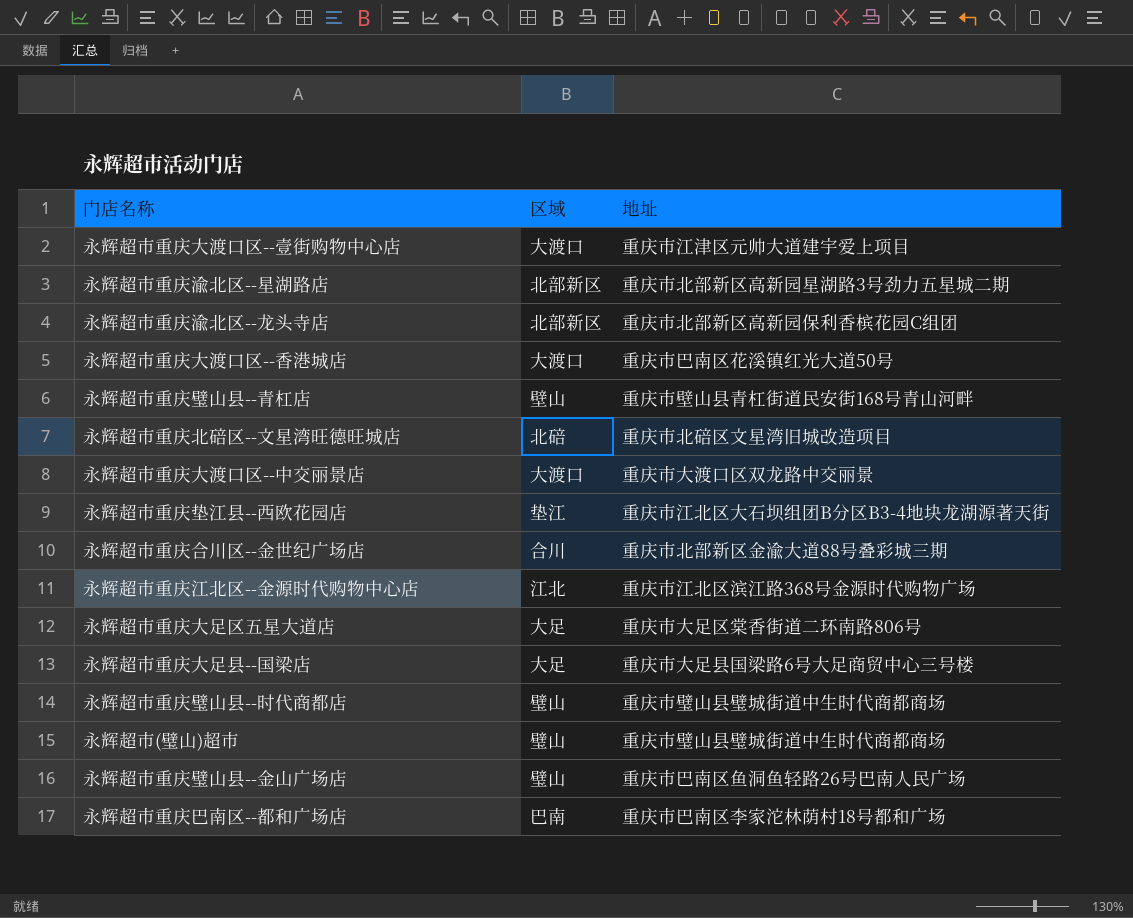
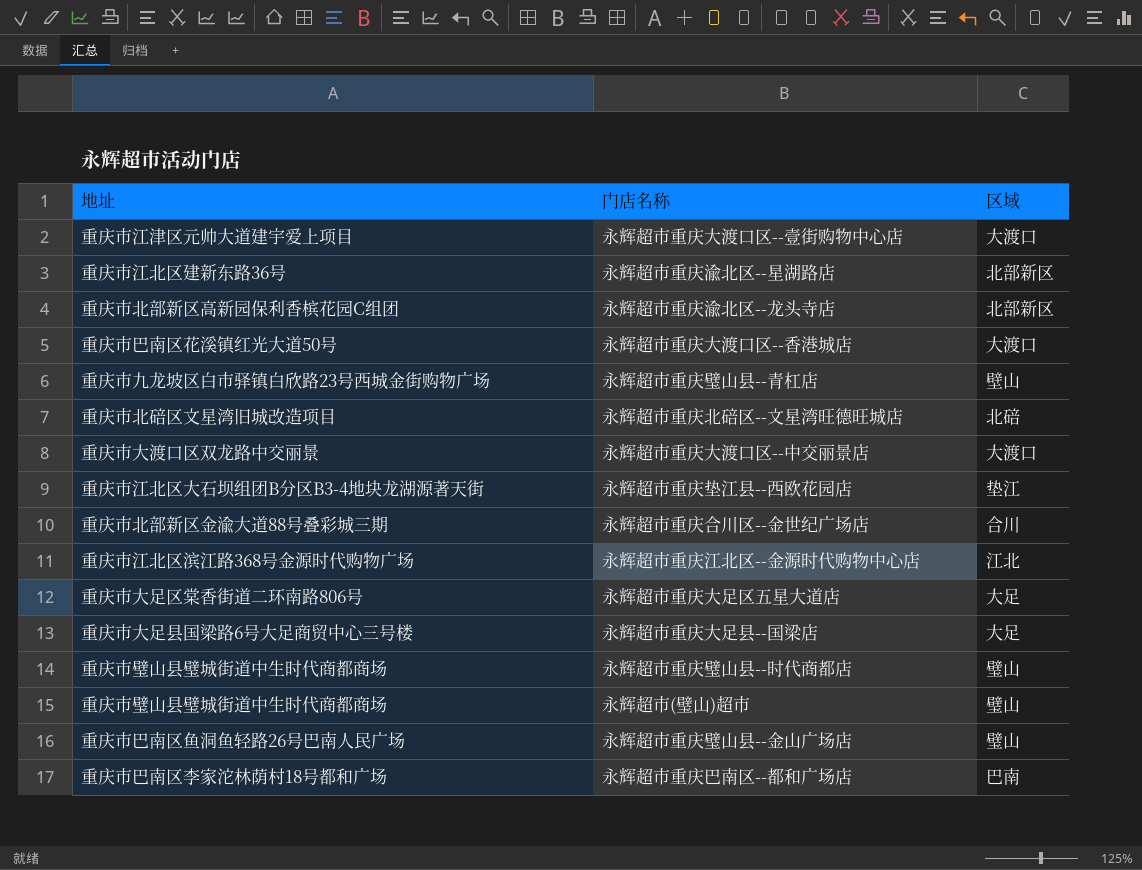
column 地址 | position: 3 -> 1
永辉超市重庆渝北区--星湖路店 | 地址: 重庆市北部新区高新园星湖路3号劲力五星城二期 -> 重庆市江北区建新东路36号
永辉超市重庆璧山县--青杠店 | 地址: 重庆市壁山县青杠街道民安街168号青山河畔 -> 重庆市九龙坡区白市驿镇白欣路23号西城金街购物广场

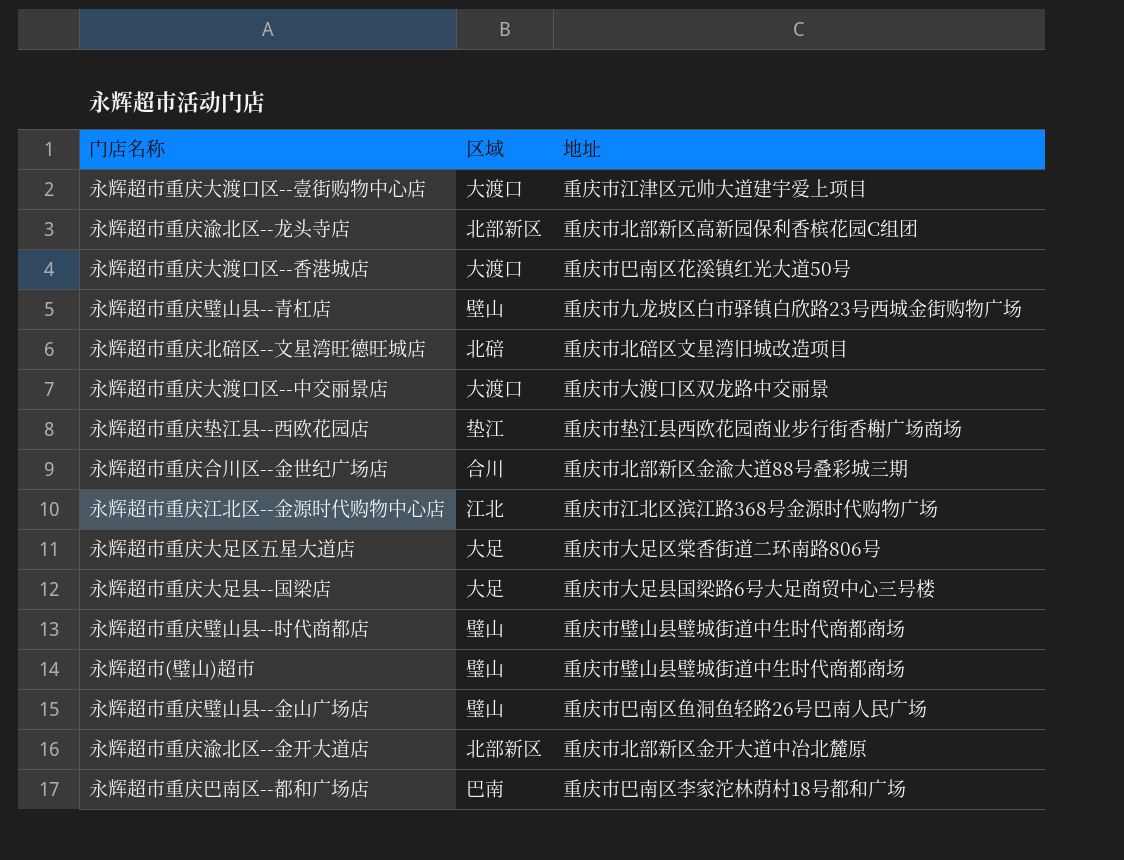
column 地址 | position: 1 -> 3
row 永辉超市重庆渝北区--星湖路店: 重庆市江北区建新东路36号 | 北部新区 -> none
永辉超市重庆垫江县--西欧花园店 | 地址: 重庆市江北区大石坝组团B分区B3-4地块龙湖源著天街 -> 重庆市垫江县西欧花园商业步行街香榭广场商场
row 永辉超市重庆渝北区--金开大道店: none -> 北部新区 | 重庆市北部新区金开大道中冶北麓原

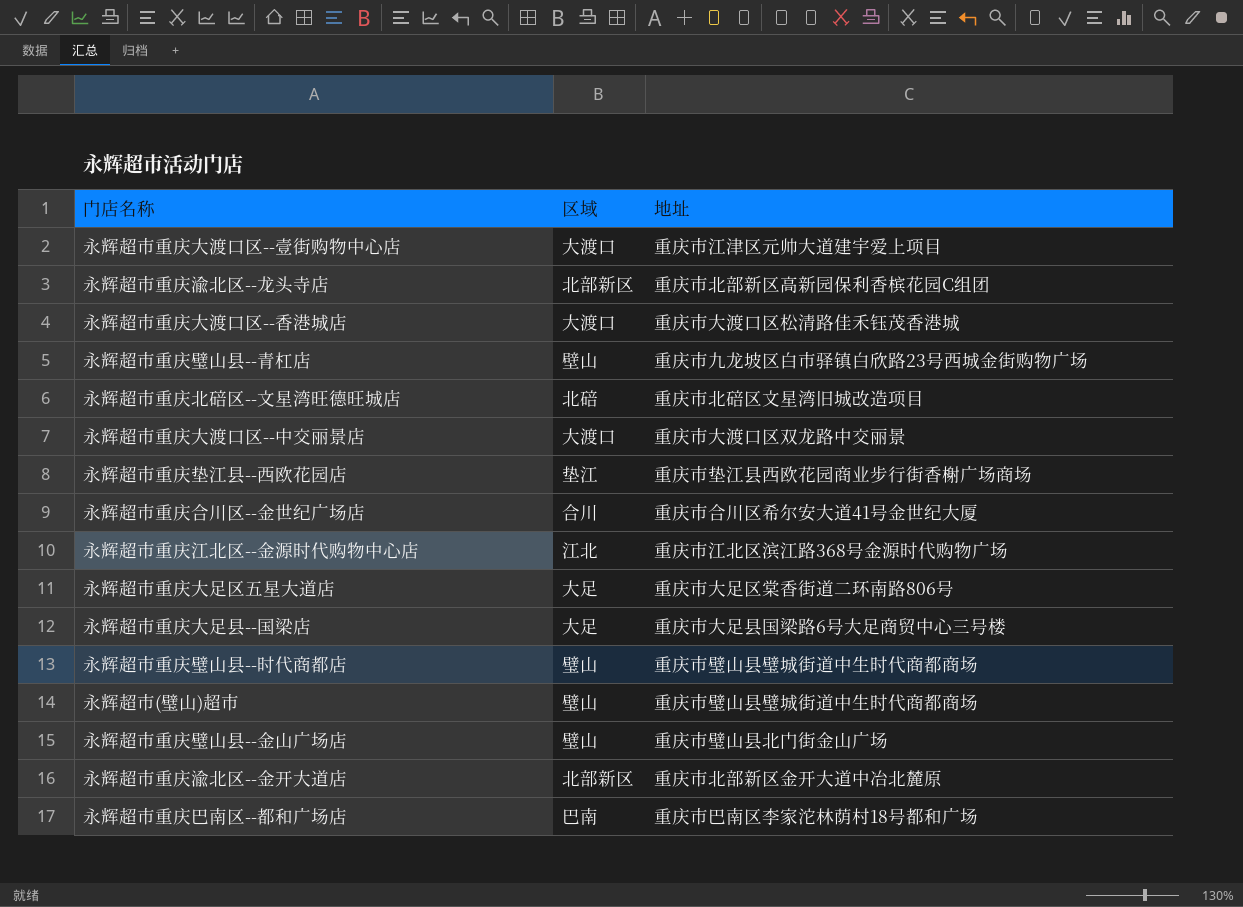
永辉超市重庆大渡口区--香港城店 | 地址: 重庆市巴南区花溪镇红光大道50号 -> 重庆市大渡口区松清路佳禾钰茂香港城
永辉超市重庆合川区--金世纪广场店 | 地址: 重庆市北部新区金渝大道88号叠彩城三期 -> 重庆市合川区希尔安大道41号金世纪大厦
永辉超市重庆璧山县--金山广场店 | 地址: 重庆市巴南区鱼洞鱼轻路26号巴南人民广场 -> 重庆市璧山县北门街金山广场

